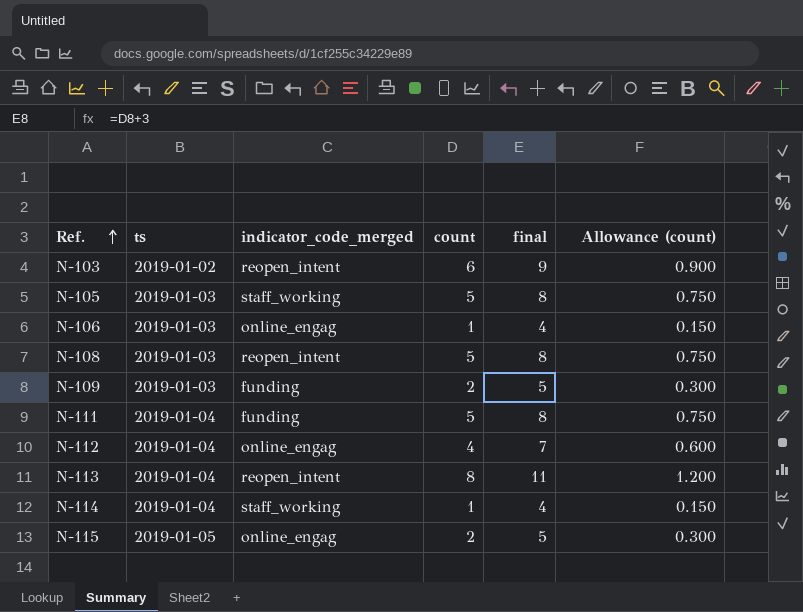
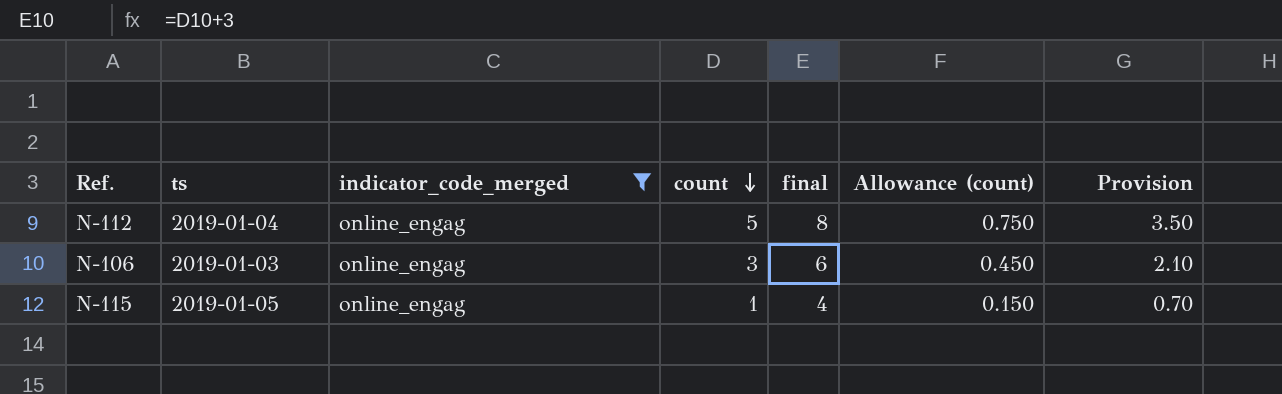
filter: none -> indicator_code_merged = online_engag
row order: Ref. ascending -> count descending
column Provision | formula: none -> [count] * 0.7
N-112 | count: 4 -> 5
N-112 | final: 7 -> 8
N-112 | Allowance (count): 0.600 -> 0.750
N-106 | count: 1 -> 3
N-106 | final: 4 -> 6
N-106 | Allowance (count): 0.150 -> 0.450
N-115 | count: 2 -> 1
N-115 | final: 5 -> 4
N-115 | Allowance (count): 0.300 -> 0.150

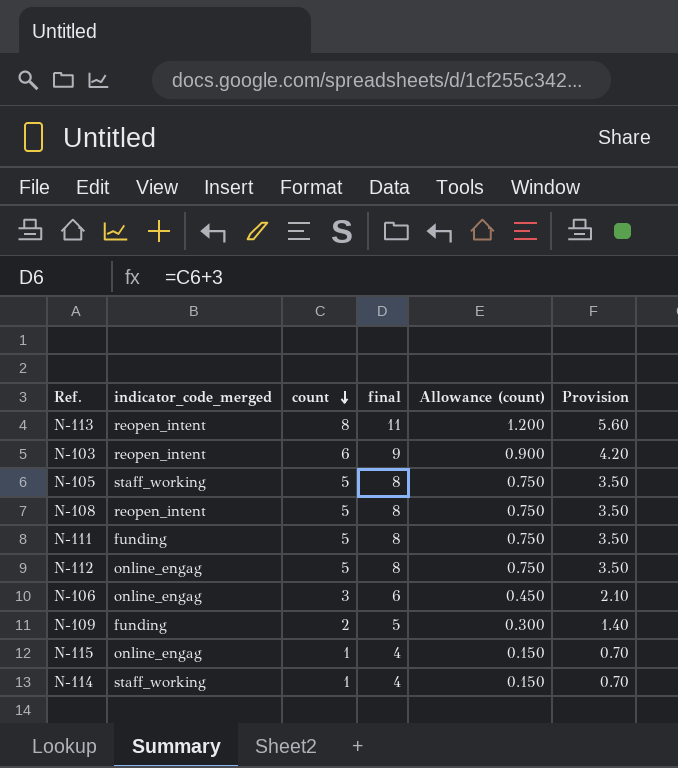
filter: indicator_code_merged = online_engag -> none
column ts | position: 2 -> none

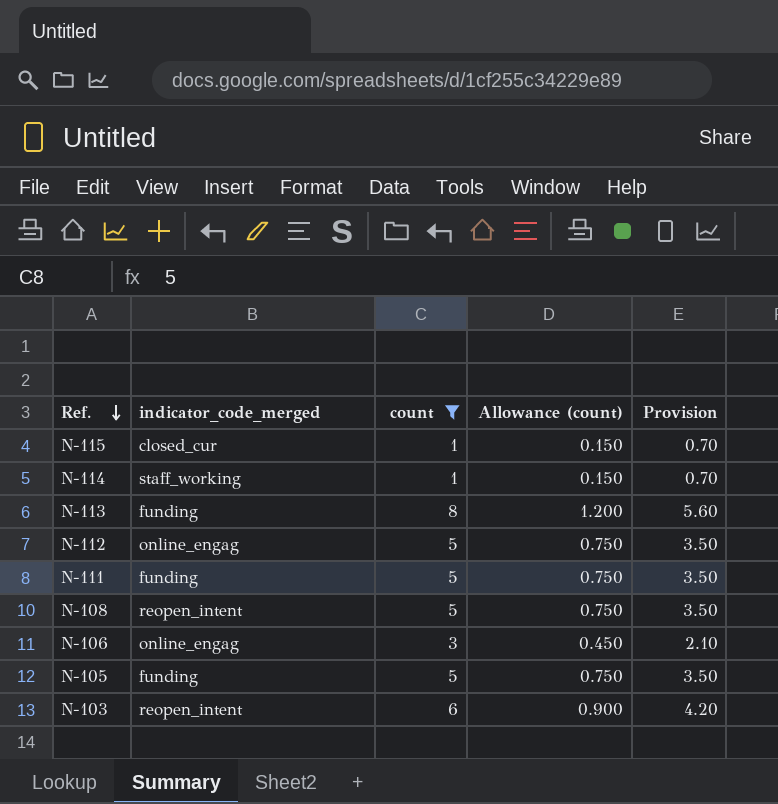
filter: none -> count != 2
row order: count descending -> Ref. descending
column final | formula: [count] + 3 -> none
N-115 | indicator_code_merged: online_engag -> closed_cur
N-113 | indicator_code_merged: reopen_intent -> funding
N-105 | indicator_code_merged: staff_working -> funding

